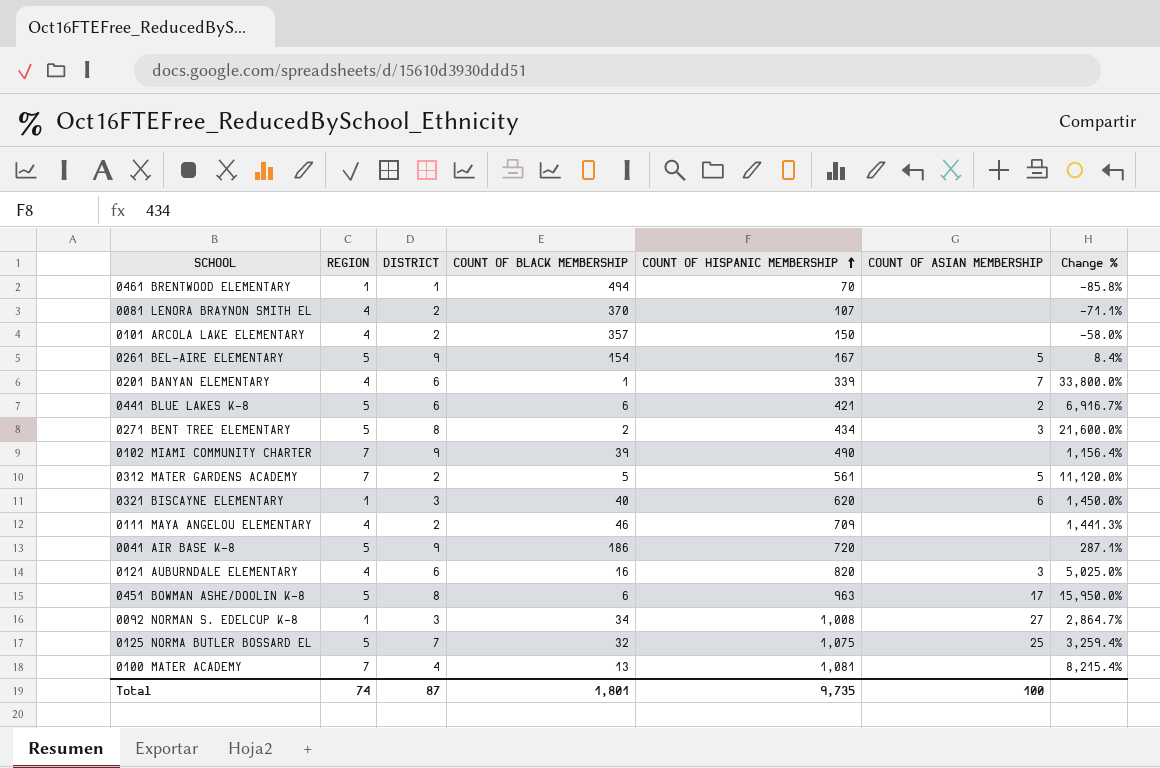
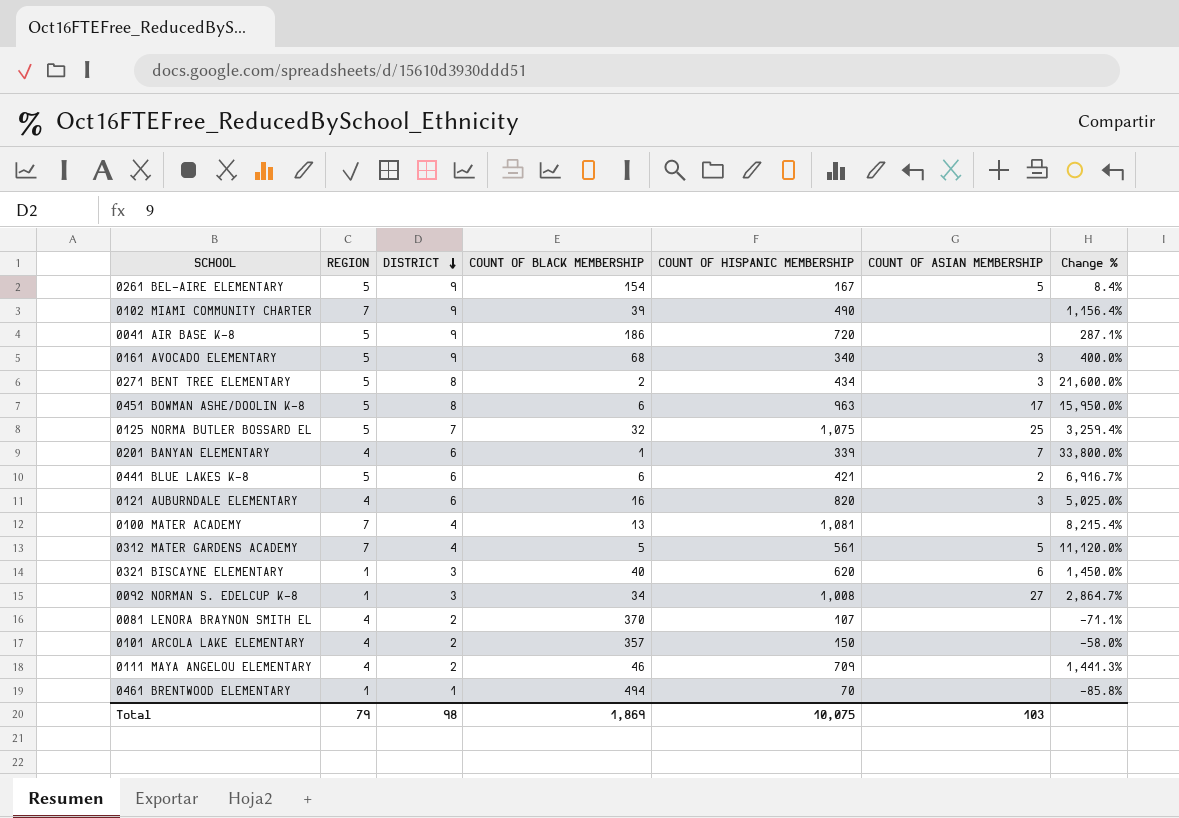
row order: COUNT OF HISPANIC MEMBERSHIP ascending -> DISTRICT descending
row 0161 AVOCADO ELEMENTARY: none -> 5 | 9 | 68 | 340 | 3 | 400.0%
0312 MATER GARDENS ACADEMY | DISTRICT: 2 -> 4
Total | REGION: 74 -> 79
Total | DISTRICT: 87 -> 98
Total | COUNT OF BLACK MEMBERSHIP: 1,801 -> 1,869
Total | COUNT OF HISPANIC MEMBERSHIP: 9,735 -> 10,075
Total | COUNT OF ASIAN MEMBERSHIP: 100 -> 103

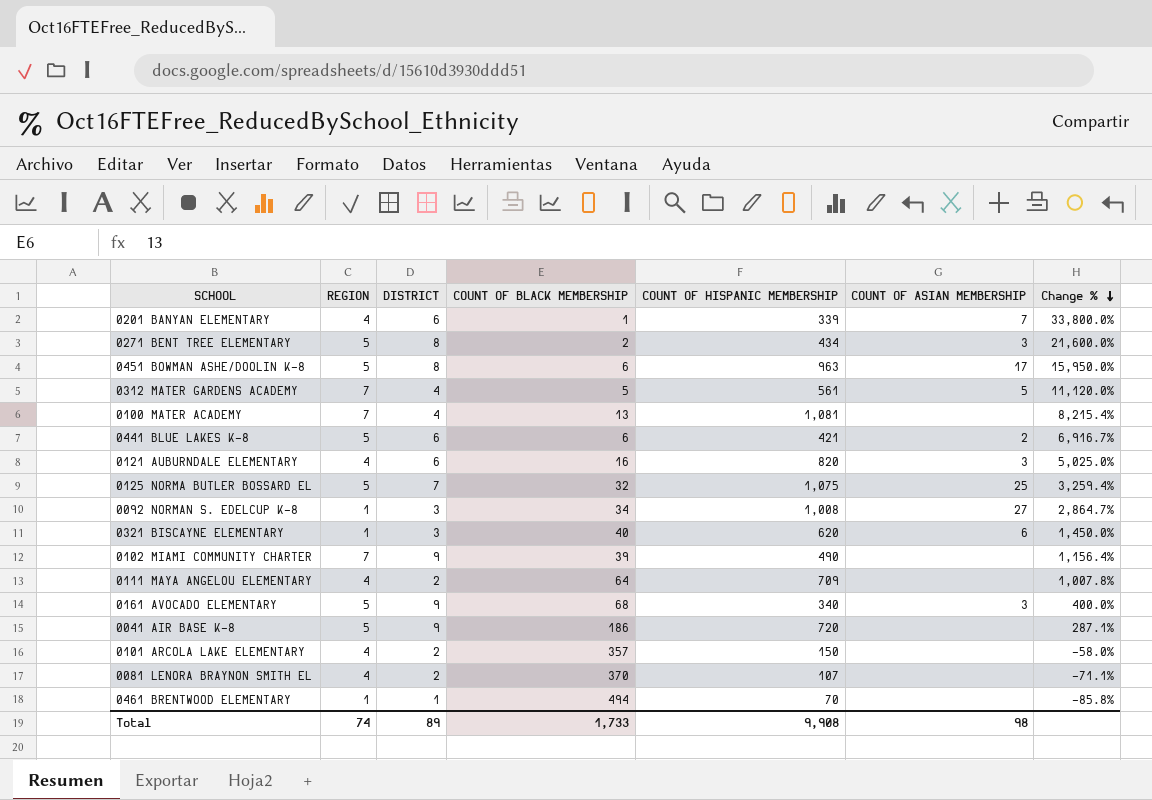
row order: DISTRICT descending -> Change % descending
row 0261 BEL-AIRE ELEMENTARY: 5 | 9 | 154 | 167 | 5 | 8.4% -> none
0111 MAYA ANGELOU ELEMENTARY | COUNT OF BLACK MEMBERSHIP: 46 -> 64
0111 MAYA ANGELOU ELEMENTARY | Change %: 1,441.3% -> 1,007.8%
Total | REGION: 79 -> 74
Total | DISTRICT: 98 -> 89
Total | COUNT OF BLACK MEMBERSHIP: 1,869 -> 1,733
Total | COUNT OF HISPANIC MEMBERSHIP: 10,075 -> 9,908
Total | COUNT OF ASIAN MEMBERSHIP: 103 -> 98

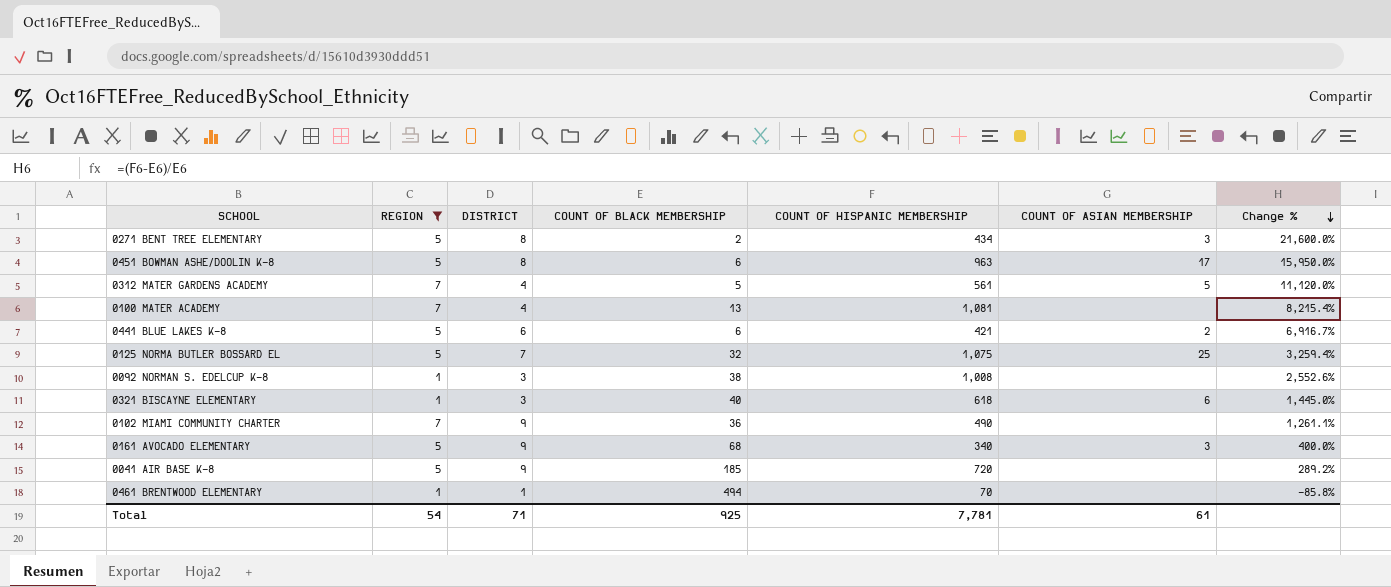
filter: none -> REGION != 4
0092 NORMAN S. EDELCUP K-8 | COUNT OF BLACK MEMBERSHIP: 34 -> 38
0092 NORMAN S. EDELCUP K-8 | COUNT OF ASIAN MEMBERSHIP: 27 -> none
0092 NORMAN S. EDELCUP K-8 | Change %: 2,864.7% -> 2,552.6%
0321 BISCAYNE ELEMENTARY | COUNT OF HISPANIC MEMBERSHIP: 620 -> 618
0321 BISCAYNE ELEMENTARY | Change %: 1,450.0% -> 1,445.0%
0102 MIAMI COMMUNITY CHARTER | COUNT OF BLACK MEMBERSHIP: 39 -> 36
0102 MIAMI COMMUNITY CHARTER | Change %: 1,156.4% -> 1,261.1%
0041 AIR BASE K-8 | COUNT OF BLACK MEMBERSHIP: 186 -> 185
0041 AIR BASE K-8 | Change %: 287.1% -> 289.2%
Total | REGION: 74 -> 54
Total | DISTRICT: 89 -> 71
Total | COUNT OF BLACK MEMBERSHIP: 1,733 -> 925
Total | COUNT OF HISPANIC MEMBERSHIP: 9,908 -> 7,781
Total | COUNT OF ASIAN MEMBERSHIP: 98 -> 61

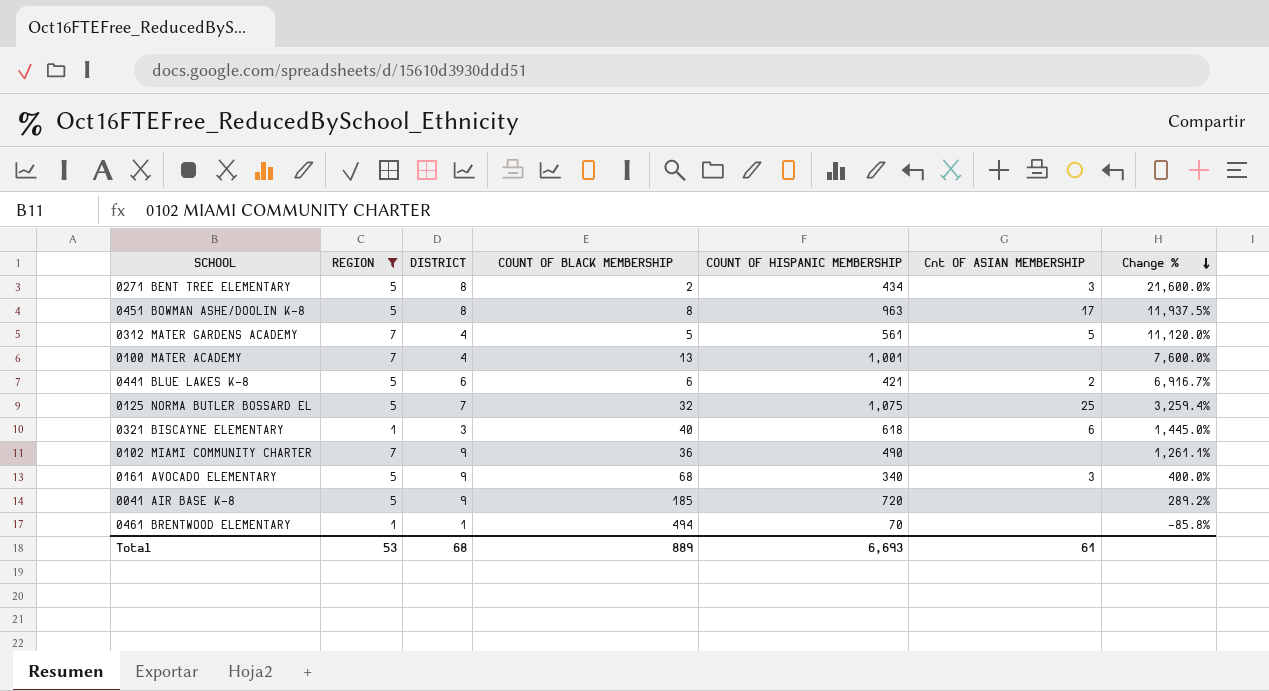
column name: COUNT OF ASIAN MEMBERSHIP -> Cnt OF ASIAN MEMBERSHIP
row 0092 NORMAN S. EDELCUP K-8: 1 | 3 | 38 | 1,008 | none | 2,552.6% -> none
0451 BOWMAN ASHE/DOOLIN K-8 | COUNT OF BLACK MEMBERSHIP: 6 -> 8
0451 BOWMAN ASHE/DOOLIN K-8 | Change %: 15,950.0% -> 11,937.5%
0100 MATER ACADEMY | COUNT OF HISPANIC MEMBERSHIP: 1,081 -> 1,001
0100 MATER ACADEMY | Change %: 8,215.4% -> 7,600.0%
Total | REGION: 54 -> 53
Total | DISTRICT: 71 -> 68
Total | COUNT OF BLACK MEMBERSHIP: 925 -> 889
Total | COUNT OF HISPANIC MEMBERSHIP: 7,781 -> 6,693

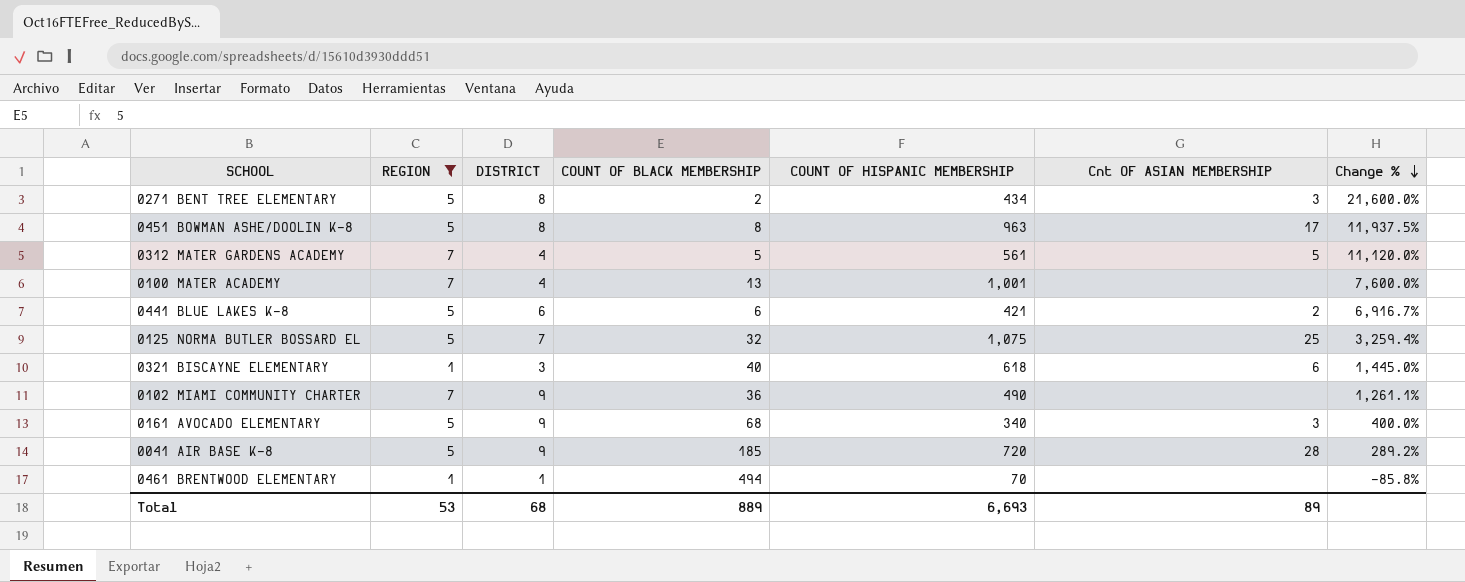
0041 AIR BASE K-8 | Cnt OF ASIAN MEMBERSHIP: none -> 28
Total | Cnt OF ASIAN MEMBERSHIP: 61 -> 89

